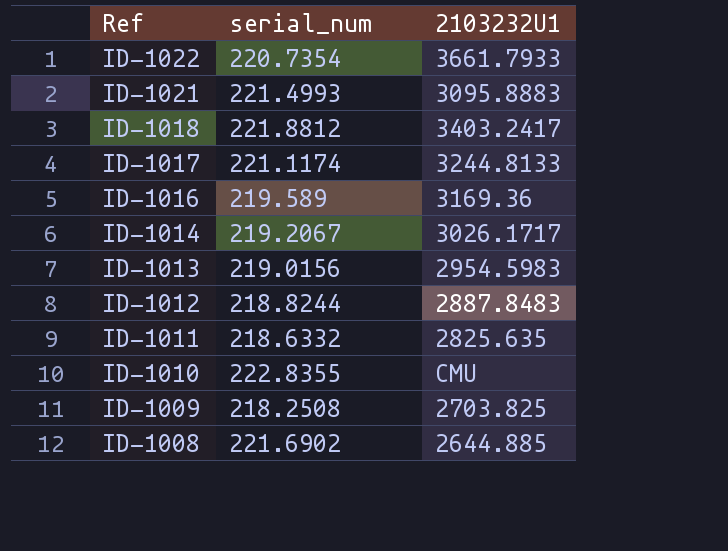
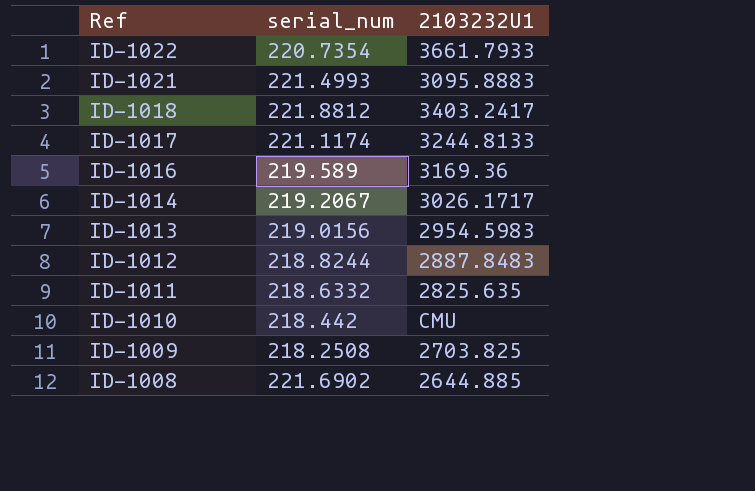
ID-1010 | serial_num: 222.8355 -> 218.442

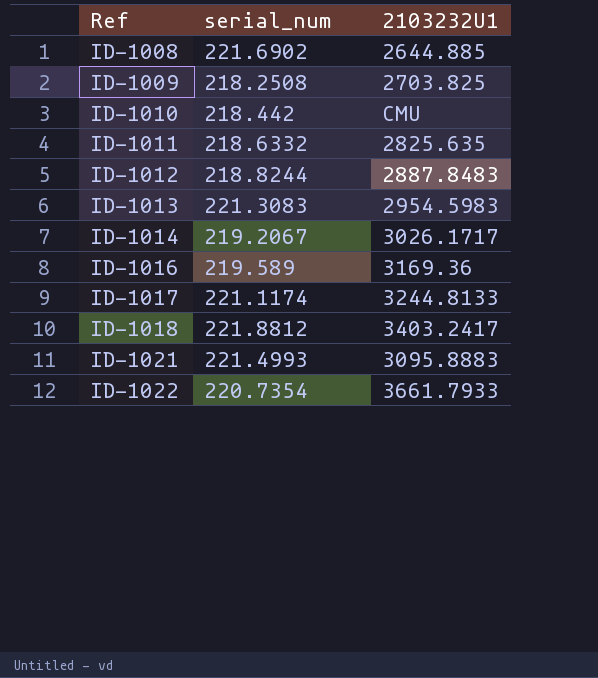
row order: Ref descending -> Ref ascending
ID-1013 | serial_num: 219.0156 -> 221.3083

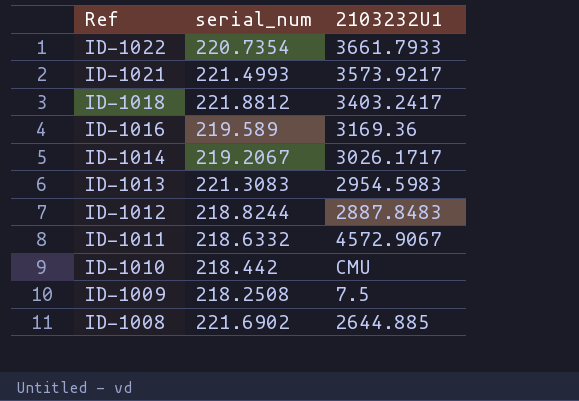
row order: Ref ascending -> Ref descending
row ID-1017: 221.1174 | 3244.8133 -> none
ID-1021 | 2103232U1: 3095.8883 -> 3573.9217
ID-1011 | 2103232U1: 2825.635 -> 4572.9067
ID-1009 | 2103232U1: 2703.825 -> 7.5

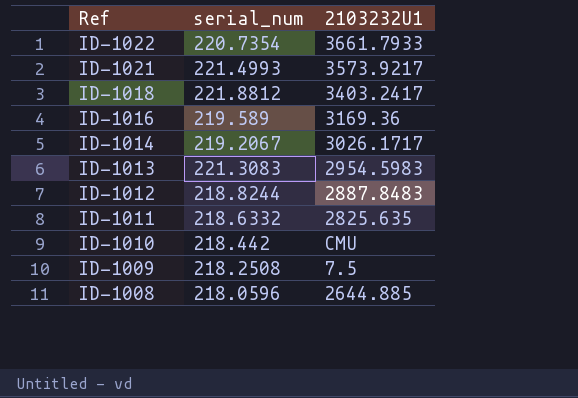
ID-1011 | 2103232U1: 4572.9067 -> 2825.635
ID-1008 | serial_num: 221.6902 -> 218.0596

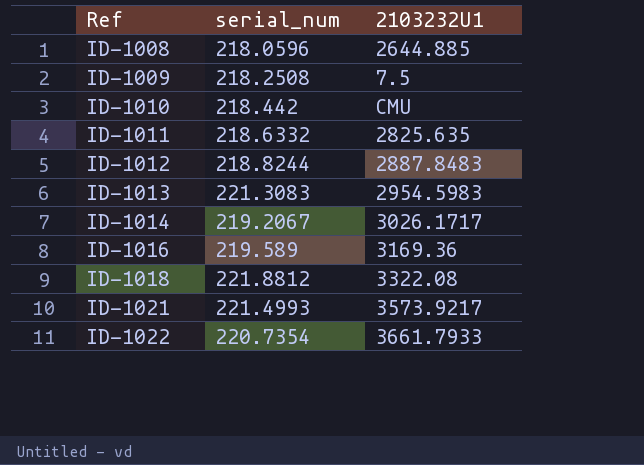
row order: Ref descending -> Ref ascending
ID-1018 | 2103232U1: 3403.2417 -> 3322.08

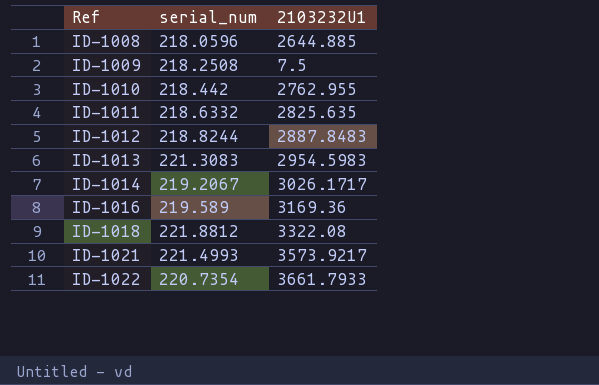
ID-1010 | 2103232U1: CMU -> 2762.955

